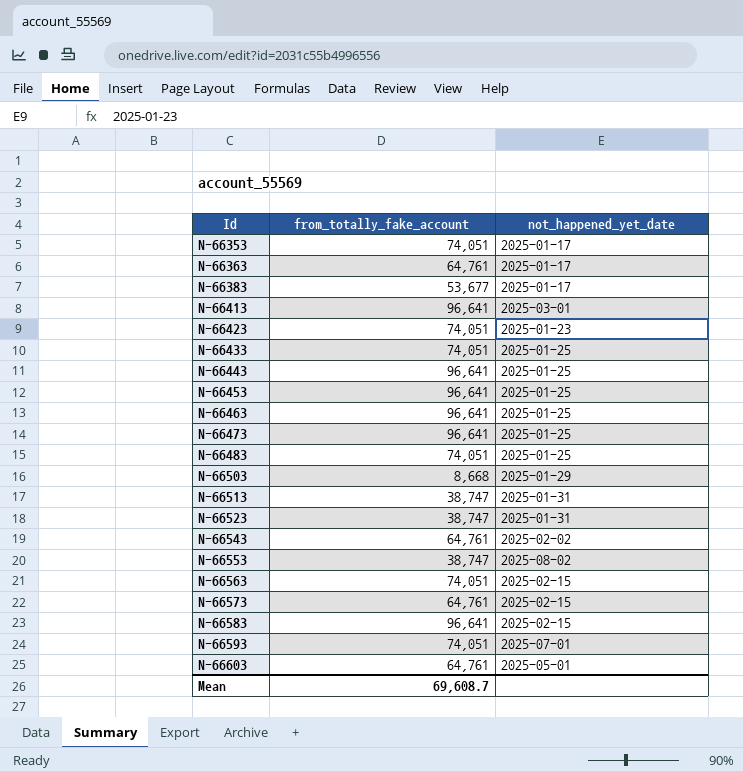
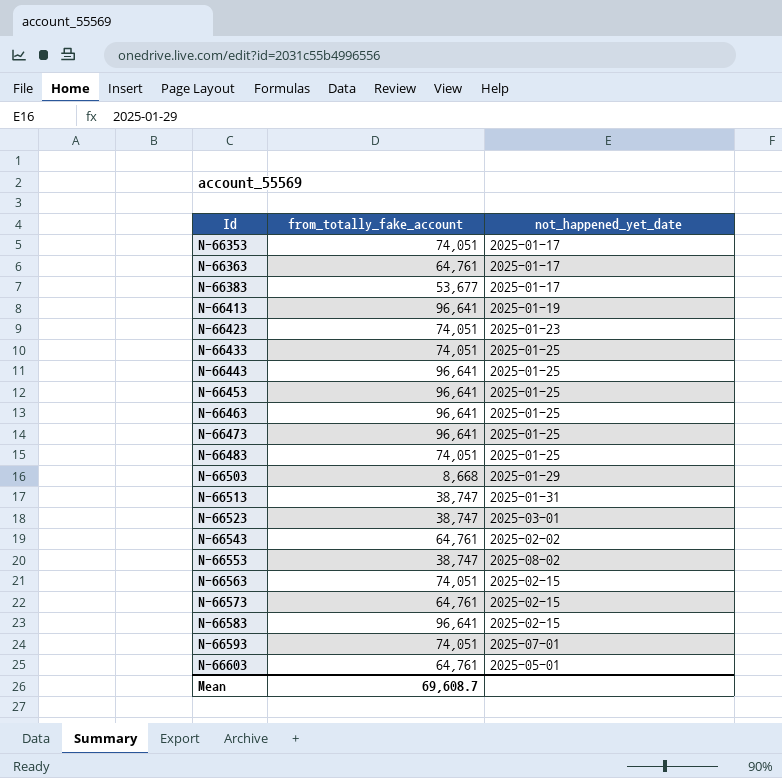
N-66413 | not_happened_yet_date: 2025-03-01 -> 2025-01-19
N-66523 | not_happened_yet_date: 2025-01-31 -> 2025-03-01

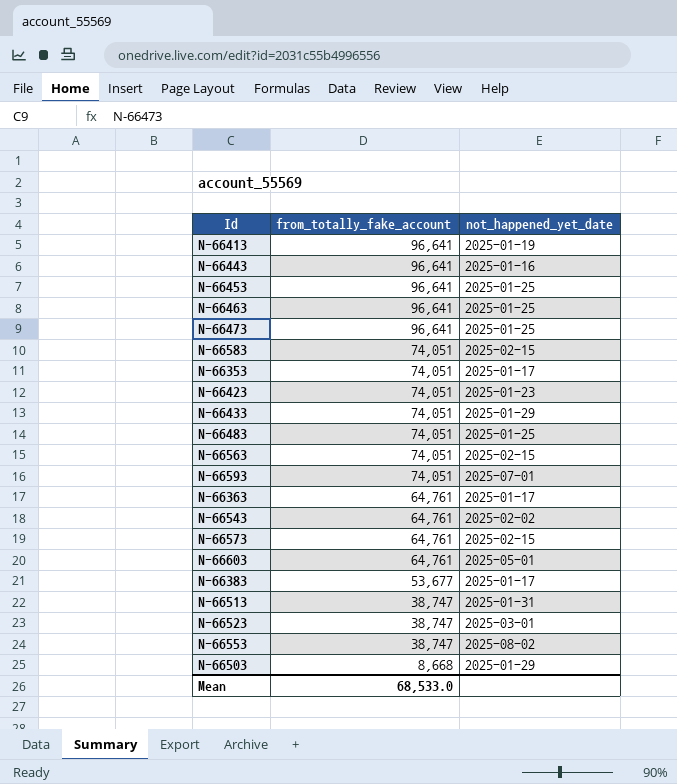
row order: Id ascending -> from_totally_fake_account descending
N-66443 | not_happened_yet_date: 2025-01-25 -> 2025-01-16
N-66583 | from_totally_fake_account: 96,641 -> 74,051
N-66433 | not_happened_yet_date: 2025-01-25 -> 2025-01-29
Mean | from_totally_fake_account: 69,608.7 -> 68,533.0

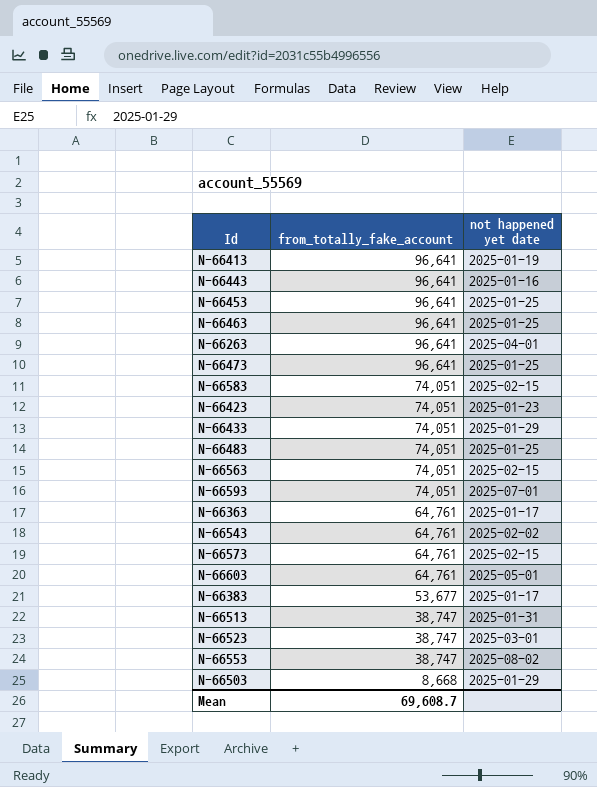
column name: not_happened_yet_date -> not happened yet date
row N-66353: 74,051 | 2025-01-17 -> none
row N-66263: none -> 96,641 | 2025-04-01
Mean | from_totally_fake_account: 68,533.0 -> 69,608.7

